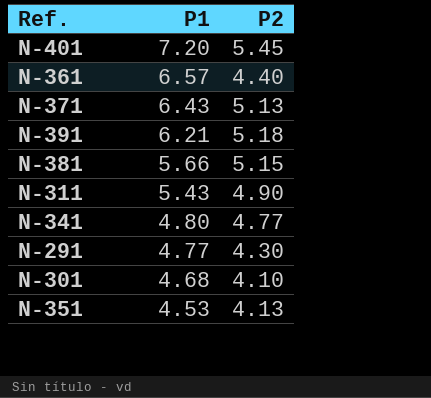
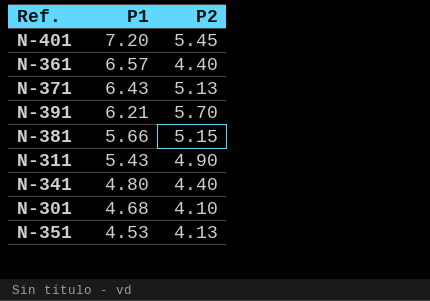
row N-291: 4.77 | 4.30 -> none
N-391 | P2: 5.18 -> 5.70
N-341 | P2: 4.77 -> 4.40

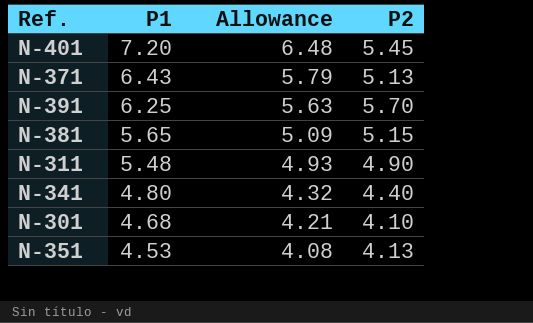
column Allowance | formula: none -> [P1] * 0.9
row N-361: 6.57 | 4.40 -> none
N-391 | P1: 6.21 -> 6.25
N-381 | P1: 5.66 -> 5.65
N-311 | P1: 5.43 -> 5.48

